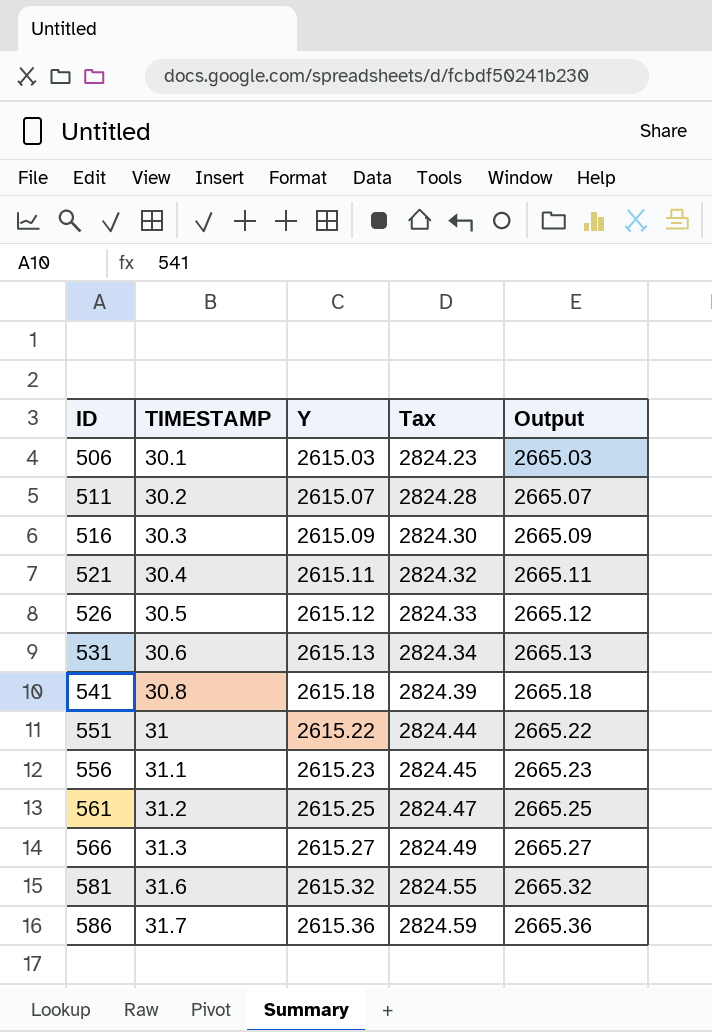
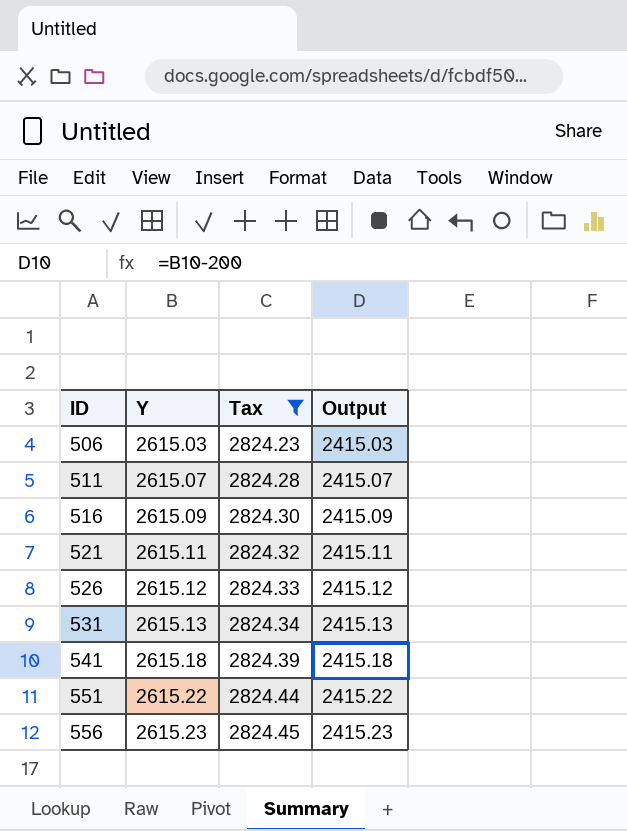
filter: none -> Tax <= 2824.45
column TIMESTAMP | position: 2 -> none
column Output | formula: [Y] + 50 -> [Y] - 200

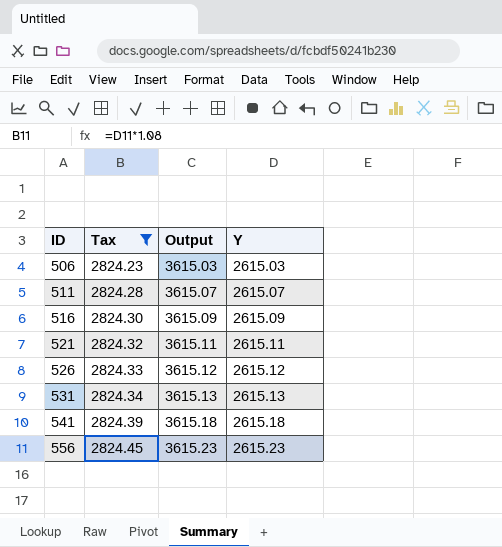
column Output | formula: [Y] - 200 -> [Y] + 1000
column Y | position: 2 -> 4
row 551: 2615.22 | 2824.44 | 2415.22 -> none

